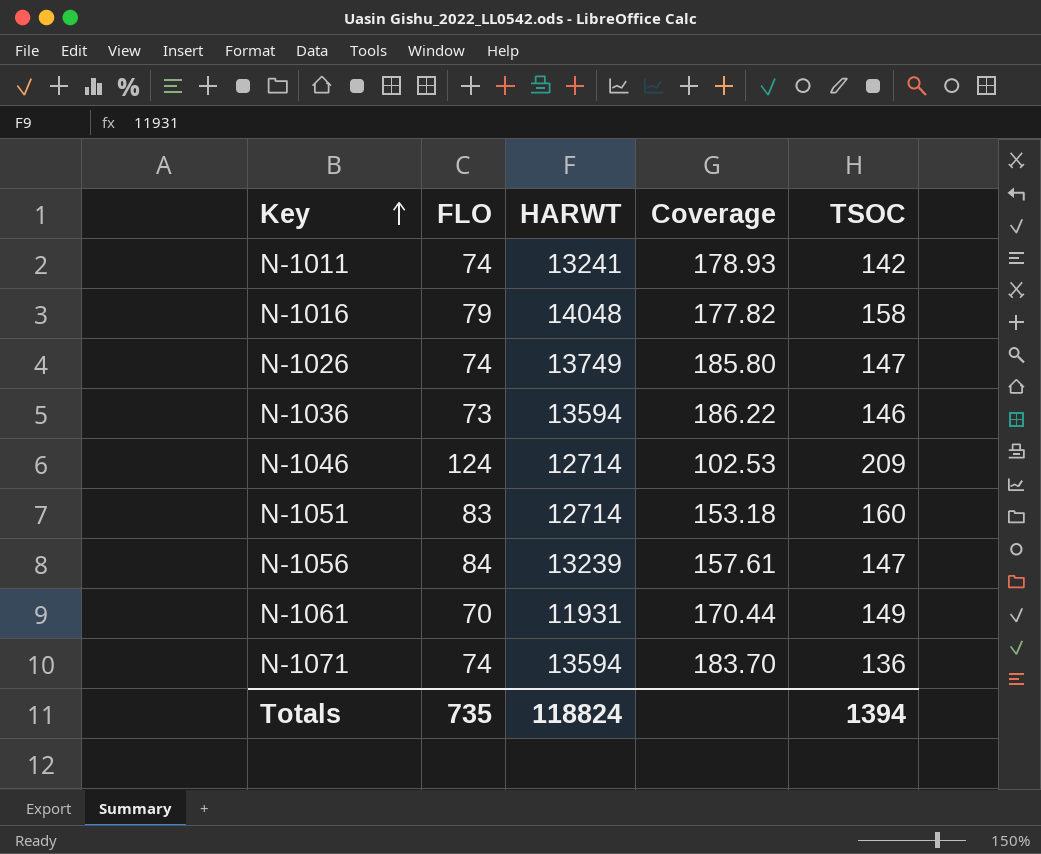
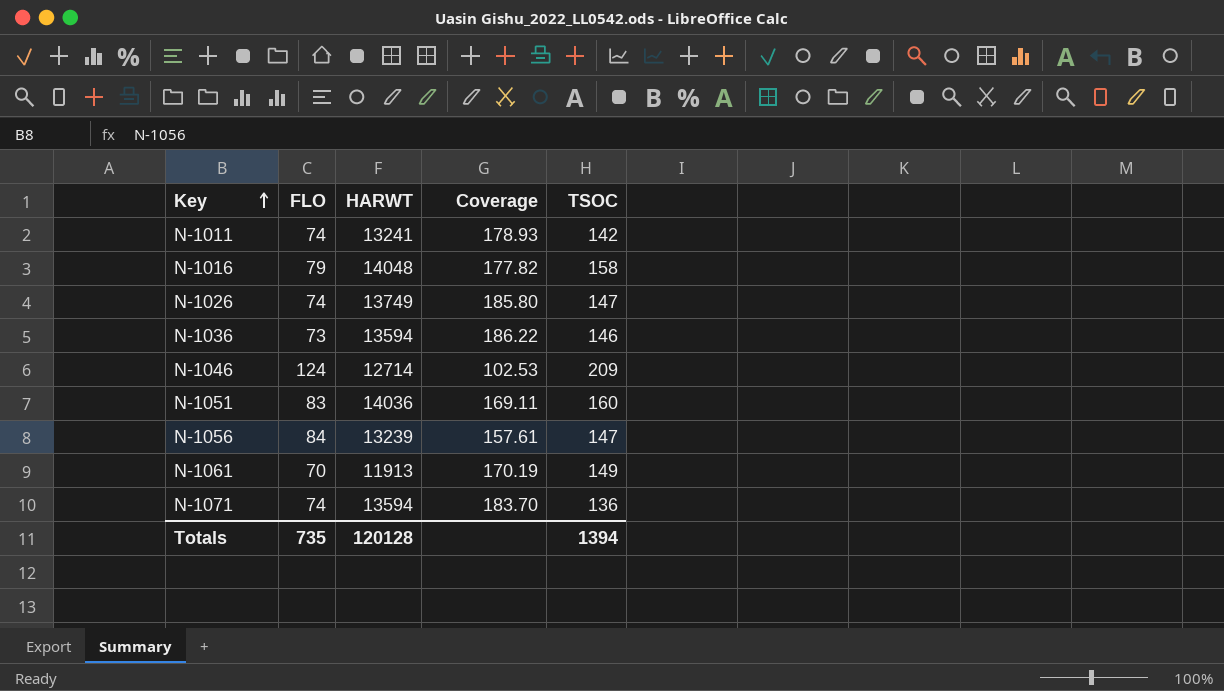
N-1051 | HARWT: 12714 -> 14036
N-1051 | Coverage: 153.18 -> 169.11
N-1061 | HARWT: 11931 -> 11913
N-1061 | Coverage: 170.44 -> 170.19
Totals | HARWT: 118824 -> 120128

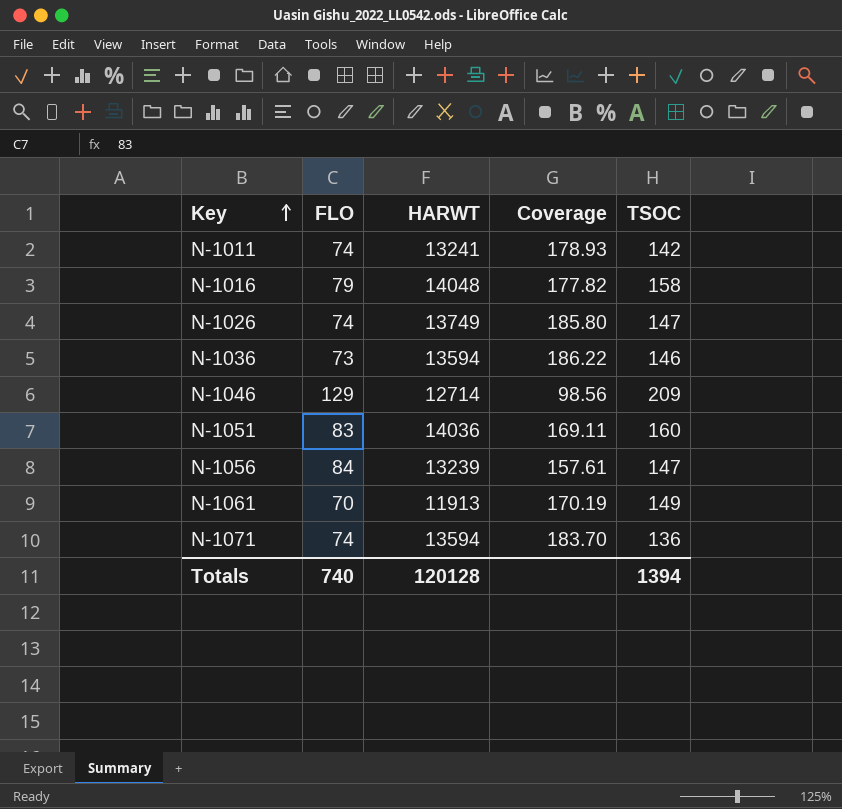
N-1046 | FLO: 124 -> 129
N-1046 | Coverage: 102.53 -> 98.56
Totals | FLO: 735 -> 740

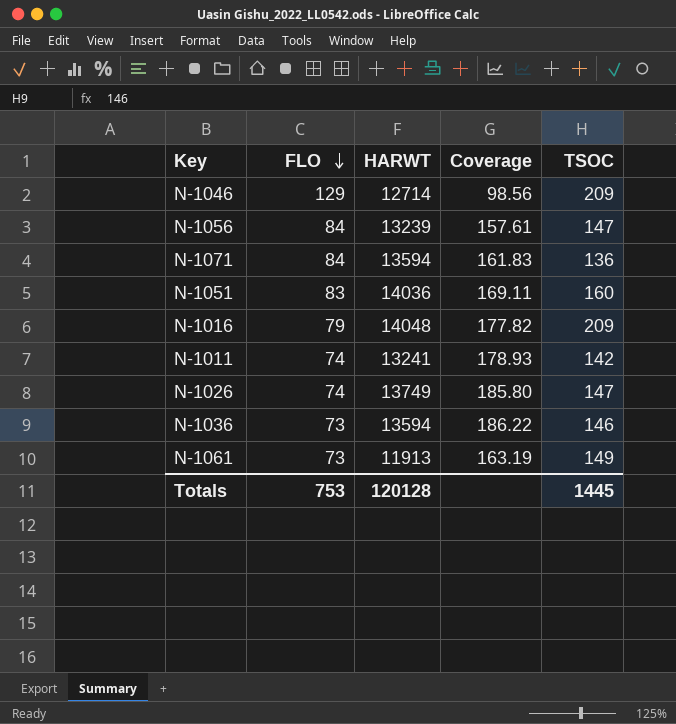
row order: Key ascending -> FLO descending
N-1071 | FLO: 74 -> 84
N-1071 | Coverage: 183.70 -> 161.83
N-1016 | TSOC: 158 -> 209
N-1061 | FLO: 70 -> 73
N-1061 | Coverage: 170.19 -> 163.19
Totals | FLO: 740 -> 753
Totals | TSOC: 1394 -> 1445

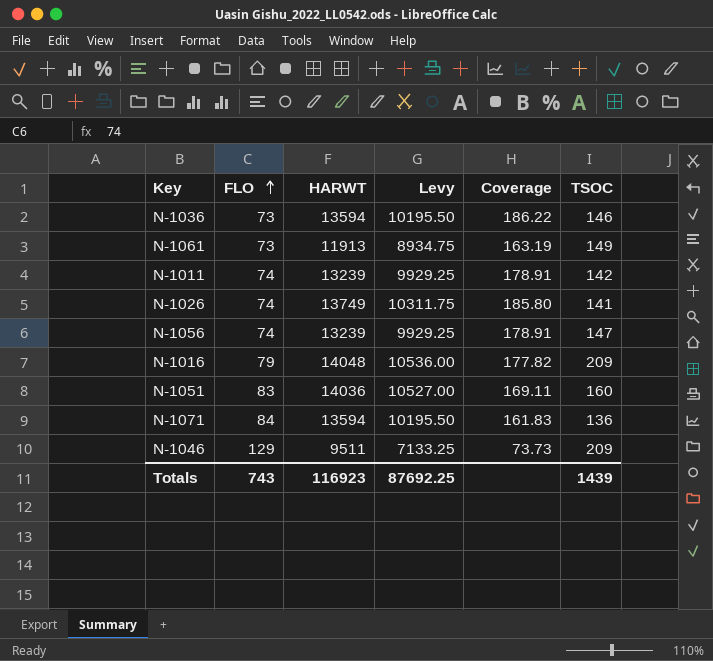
row order: FLO descending -> FLO ascending
column Levy | formula: none -> [HARWT] * 0.75
N-1011 | HARWT: 13241 -> 13239
N-1011 | Coverage: 178.93 -> 178.91
N-1026 | TSOC: 147 -> 141
N-1056 | FLO: 84 -> 74
N-1056 | Coverage: 157.61 -> 178.91
N-1046 | HARWT: 12714 -> 9511
N-1046 | Coverage: 98.56 -> 73.73
Totals | FLO: 753 -> 743
Totals | HARWT: 120128 -> 116923
Totals | TSOC: 1445 -> 1439

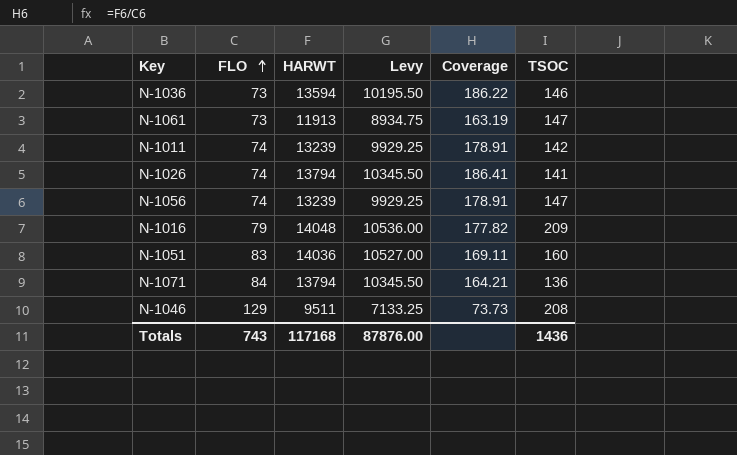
N-1061 | TSOC: 149 -> 147
N-1026 | HARWT: 13749 -> 13794
N-1026 | Levy: 10311.75 -> 10345.50
N-1026 | Coverage: 185.80 -> 186.41
N-1071 | HARWT: 13594 -> 13794
N-1071 | Levy: 10195.50 -> 10345.50
N-1071 | Coverage: 161.83 -> 164.21
N-1046 | TSOC: 209 -> 208
Totals | HARWT: 116923 -> 117168
Totals | Levy: 87692.25 -> 87876.00
Totals | TSOC: 1439 -> 1436

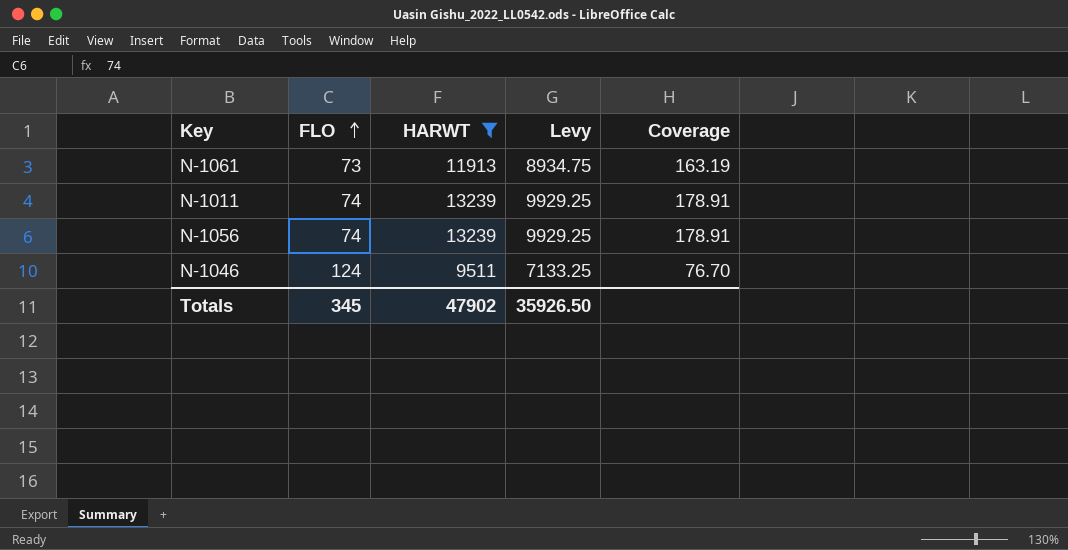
filter: none -> HARWT <= 13239
column TSOC | position: 6 -> none
N-1046 | FLO: 129 -> 124
N-1046 | Coverage: 73.73 -> 76.70
Totals | FLO: 743 -> 345
Totals | HARWT: 117168 -> 47902
Totals | Levy: 87876.00 -> 35926.50

